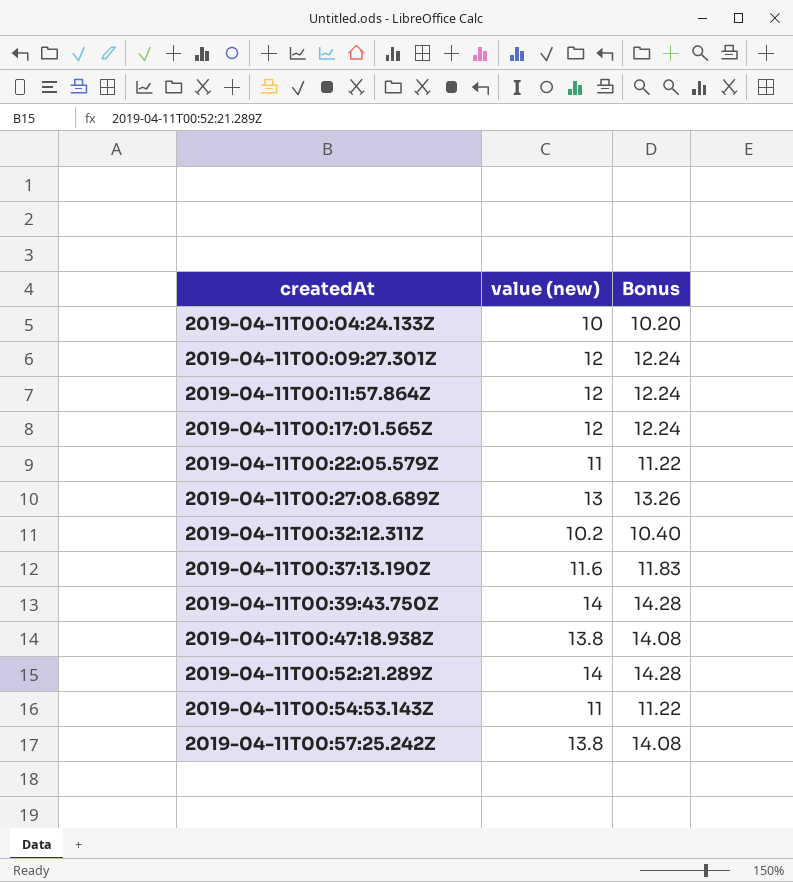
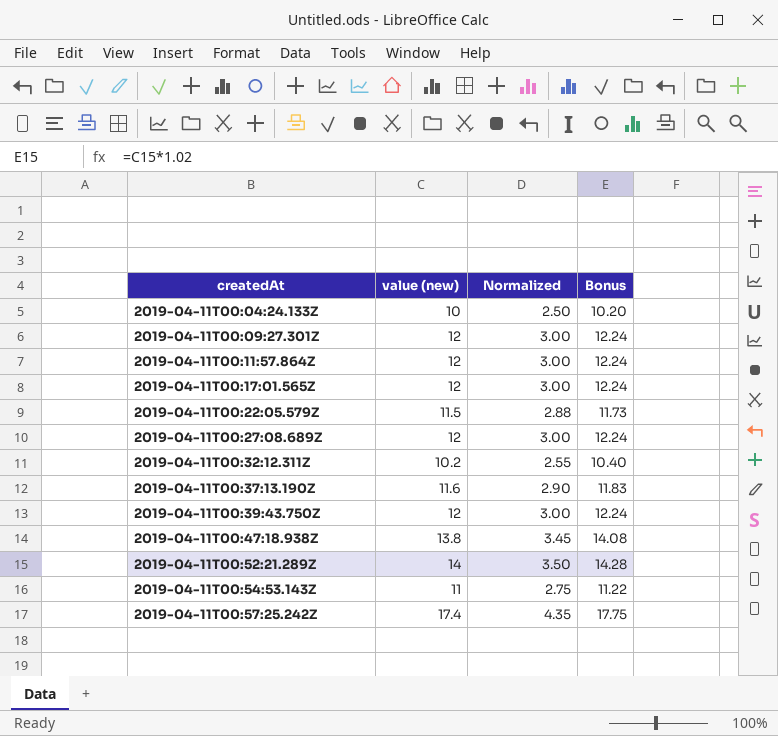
column Normalized | formula: none -> [value (new)] * 0.25
2019-04-11T00:22:05.579Z | value (new): 11 -> 11.5
2019-04-11T00:22:05.579Z | Bonus: 11.22 -> 11.73
2019-04-11T00:27:08.689Z | value (new): 13 -> 12
2019-04-11T00:27:08.689Z | Bonus: 13.26 -> 12.24
2019-04-11T00:39:43.750Z | value (new): 14 -> 12
2019-04-11T00:39:43.750Z | Bonus: 14.28 -> 12.24
2019-04-11T00:57:25.242Z | value (new): 13.8 -> 17.4
2019-04-11T00:57:25.242Z | Bonus: 14.08 -> 17.75

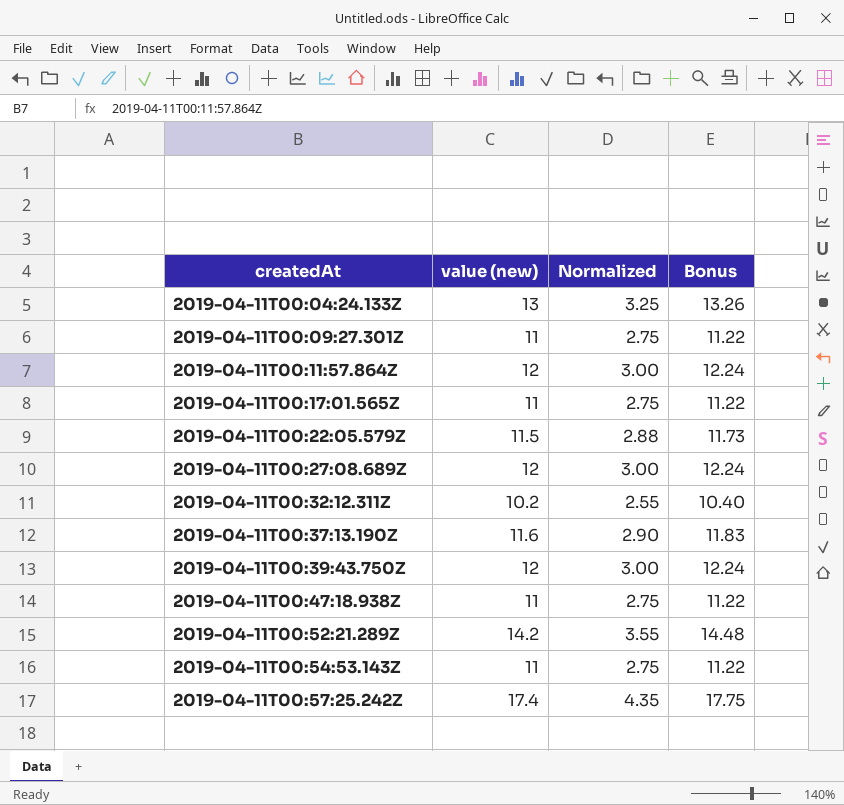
2019-04-11T00:04:24.133Z | value (new): 10 -> 13
2019-04-11T00:04:24.133Z | Normalized: 2.50 -> 3.25
2019-04-11T00:04:24.133Z | Bonus: 10.20 -> 13.26
2019-04-11T00:09:27.301Z | value (new): 12 -> 11
2019-04-11T00:09:27.301Z | Normalized: 3.00 -> 2.75
2019-04-11T00:09:27.301Z | Bonus: 12.24 -> 11.22
2019-04-11T00:17:01.565Z | value (new): 12 -> 11
2019-04-11T00:17:01.565Z | Normalized: 3.00 -> 2.75
2019-04-11T00:17:01.565Z | Bonus: 12.24 -> 11.22
2019-04-11T00:47:18.938Z | value (new): 13.8 -> 11
2019-04-11T00:47:18.938Z | Normalized: 3.45 -> 2.75
2019-04-11T00:47:18.938Z | Bonus: 14.08 -> 11.22
2019-04-11T00:52:21.289Z | value (new): 14 -> 14.2
2019-04-11T00:52:21.289Z | Normalized: 3.50 -> 3.55
2019-04-11T00:52:21.289Z | Bonus: 14.28 -> 14.48

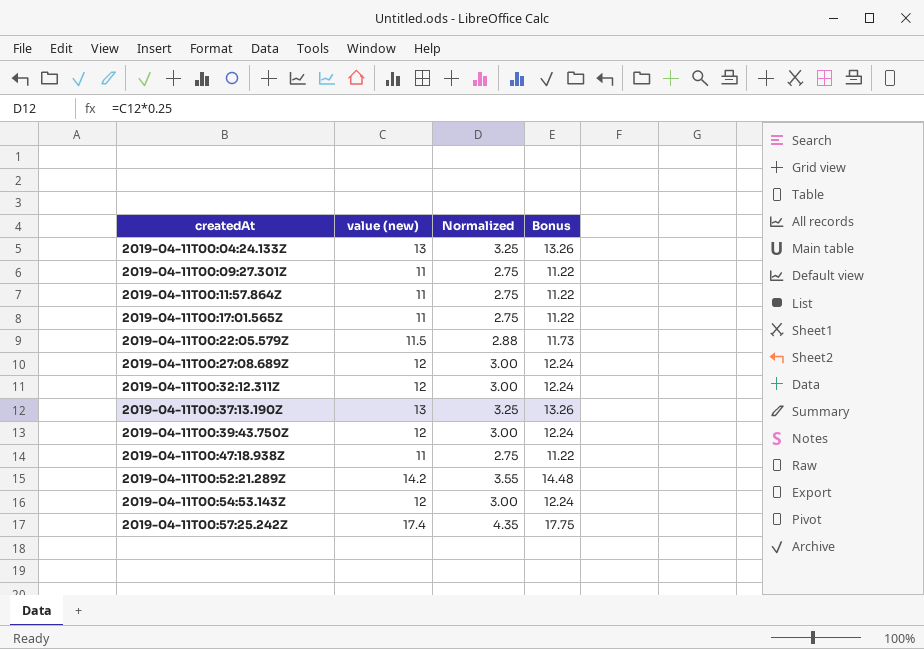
2019-04-11T00:11:57.864Z | value (new): 12 -> 11
2019-04-11T00:11:57.864Z | Normalized: 3.00 -> 2.75
2019-04-11T00:11:57.864Z | Bonus: 12.24 -> 11.22
2019-04-11T00:32:12.311Z | value (new): 10.2 -> 12
2019-04-11T00:32:12.311Z | Normalized: 2.55 -> 3.00
2019-04-11T00:32:12.311Z | Bonus: 10.40 -> 12.24
2019-04-11T00:37:13.190Z | value (new): 11.6 -> 13
2019-04-11T00:37:13.190Z | Normalized: 2.90 -> 3.25
2019-04-11T00:37:13.190Z | Bonus: 11.83 -> 13.26
2019-04-11T00:54:53.143Z | value (new): 11 -> 12
2019-04-11T00:54:53.143Z | Normalized: 2.75 -> 3.00
2019-04-11T00:54:53.143Z | Bonus: 11.22 -> 12.24

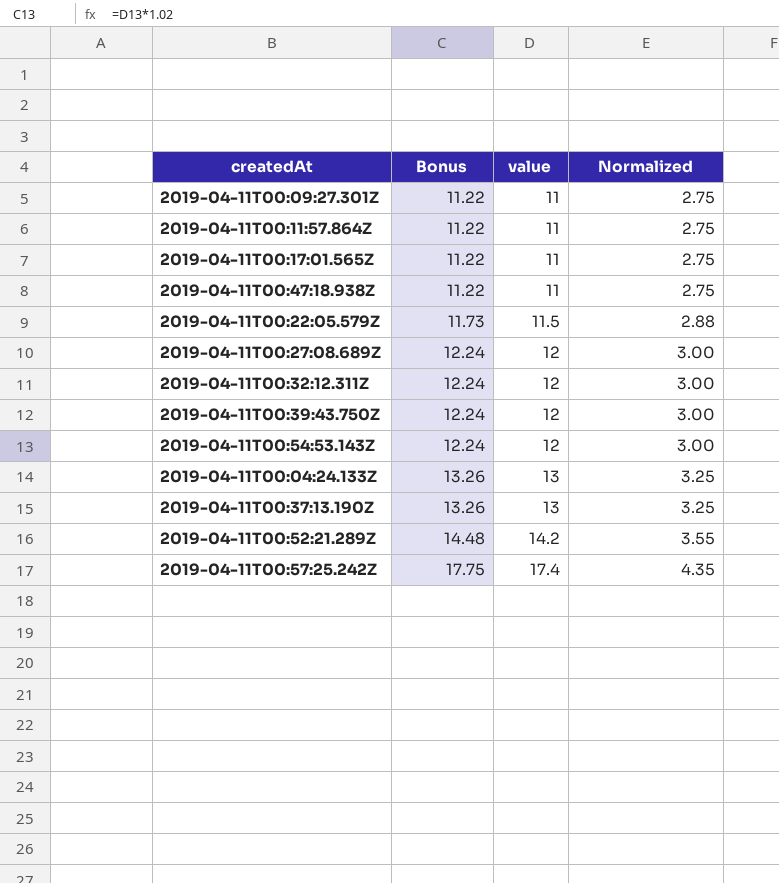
row order: createdAt ascending -> Bonus ascending
column Bonus | position: 4 -> 2
column name: value (new) -> value

